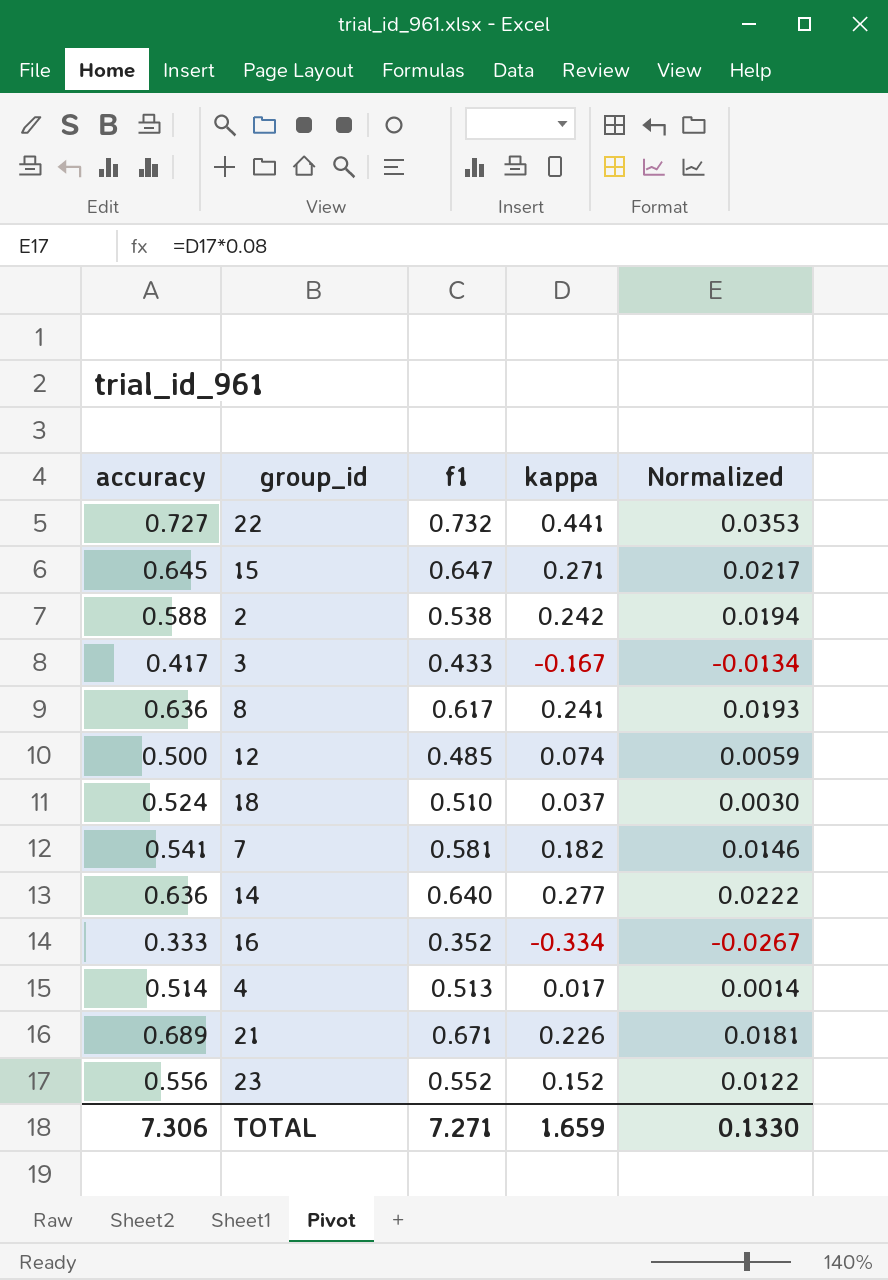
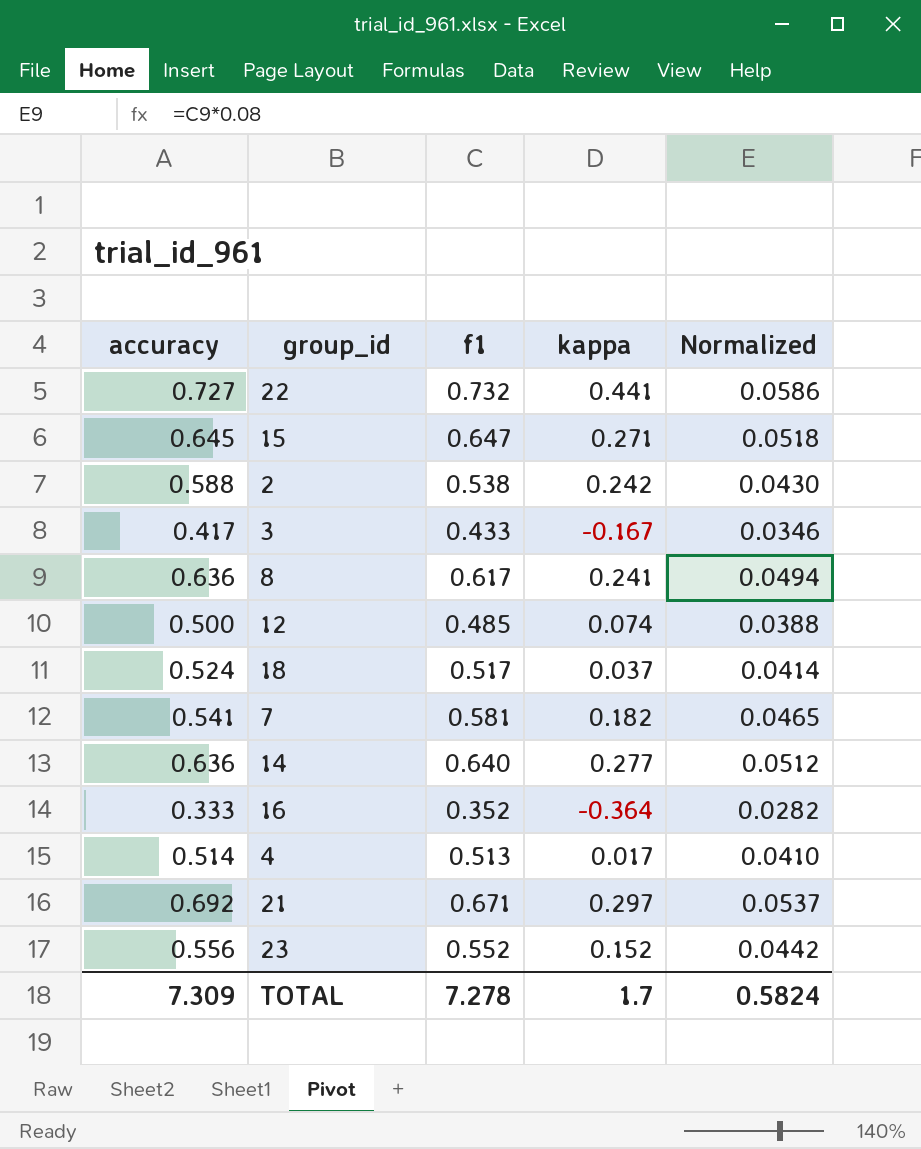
column Normalized | formula: [kappa] * 0.08 -> [f1] * 0.08
18 | f1: 0.510 -> 0.517
16 | kappa: -0.334 -> -0.364
21 | accuracy: 0.689 -> 0.692
21 | kappa: 0.226 -> 0.297
TOTAL | accuracy: 7.306 -> 7.309
TOTAL | f1: 7.271 -> 7.278
TOTAL | kappa: 1.659 -> 1.7
TOTAL | Normalized: 0.1330 -> 0.5824

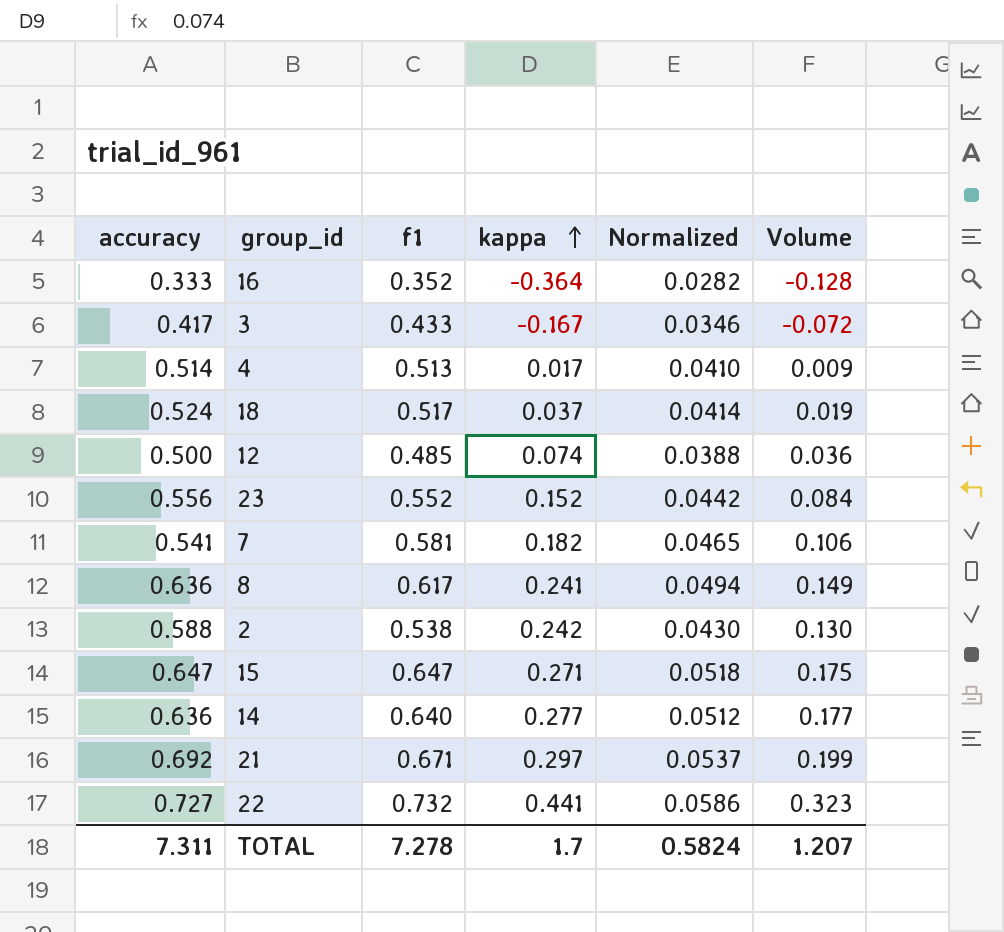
row order: none -> kappa ascending
column Volume | formula: none -> [f1] * [kappa]
15 | accuracy: 0.645 -> 0.647
TOTAL | accuracy: 7.309 -> 7.311

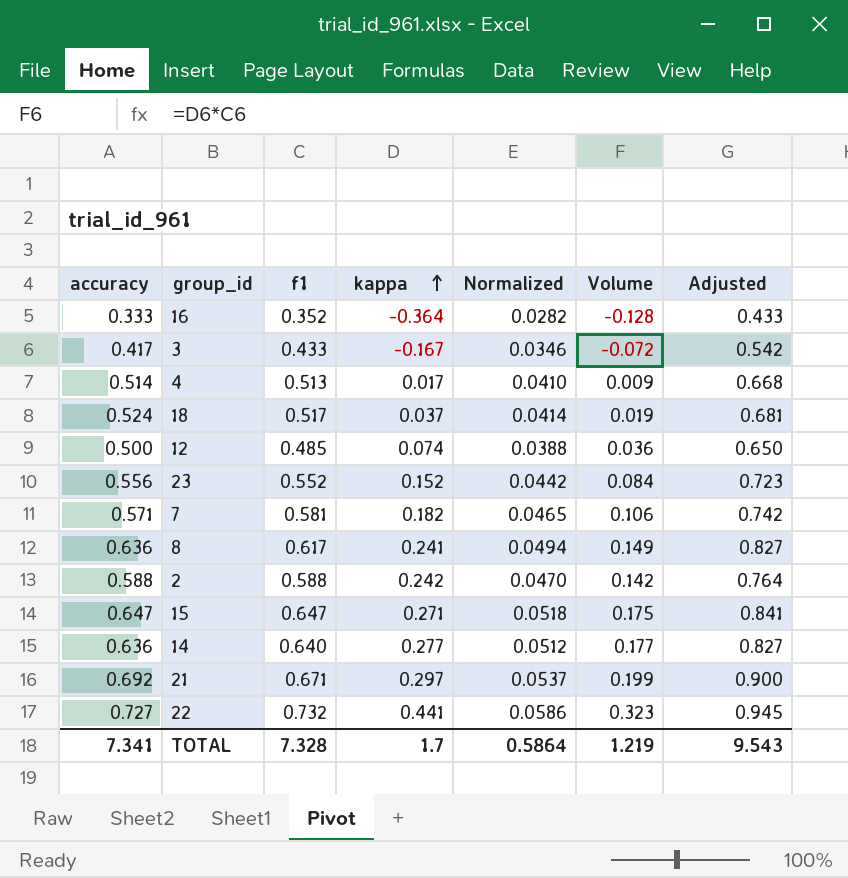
column Adjusted | formula: none -> [accuracy] * 1.3
7 | accuracy: 0.541 -> 0.571
2 | f1: 0.538 -> 0.588
2 | Normalized: 0.0430 -> 0.0470
2 | Volume: 0.130 -> 0.142
TOTAL | accuracy: 7.311 -> 7.341
TOTAL | f1: 7.278 -> 7.328
TOTAL | Normalized: 0.5824 -> 0.5864
TOTAL | Volume: 1.207 -> 1.219

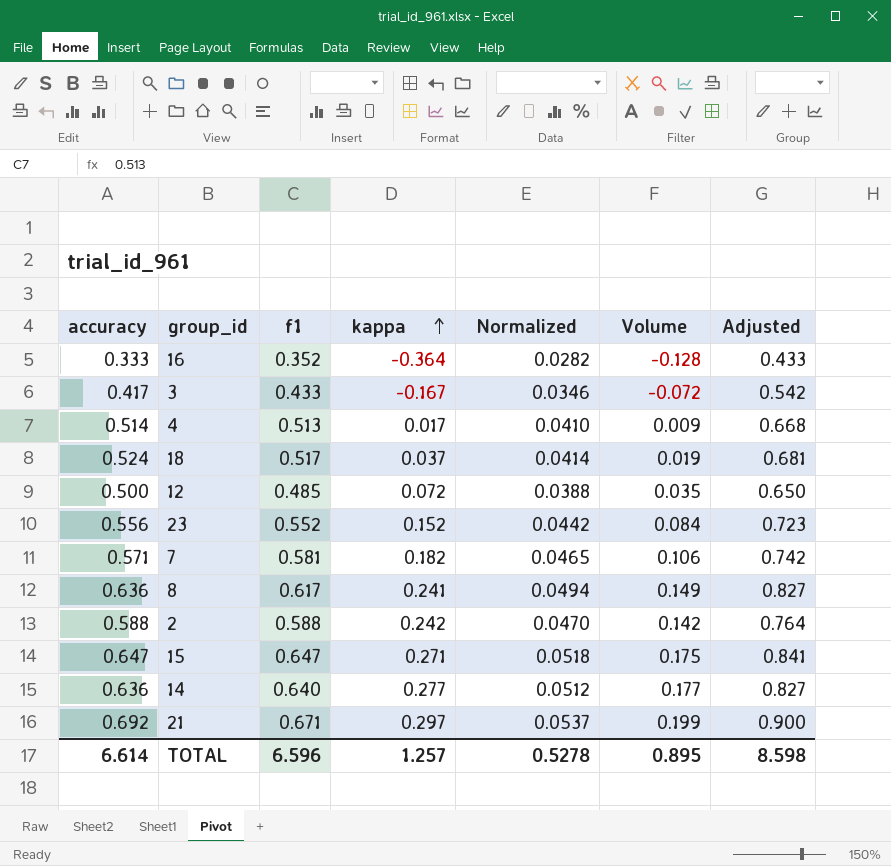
row 22: 0.727 | 0.732 | 0.441 | 0.0586 | 0.323 | 0.945 -> none
12 | kappa: 0.074 -> 0.072
12 | Volume: 0.036 -> 0.035
TOTAL | accuracy: 7.341 -> 6.614
TOTAL | f1: 7.328 -> 6.596
TOTAL | kappa: 1.7 -> 1.257
TOTAL | Normalized: 0.5864 -> 0.5278
TOTAL | Volume: 1.219 -> 0.895
TOTAL | Adjusted: 9.543 -> 8.598

